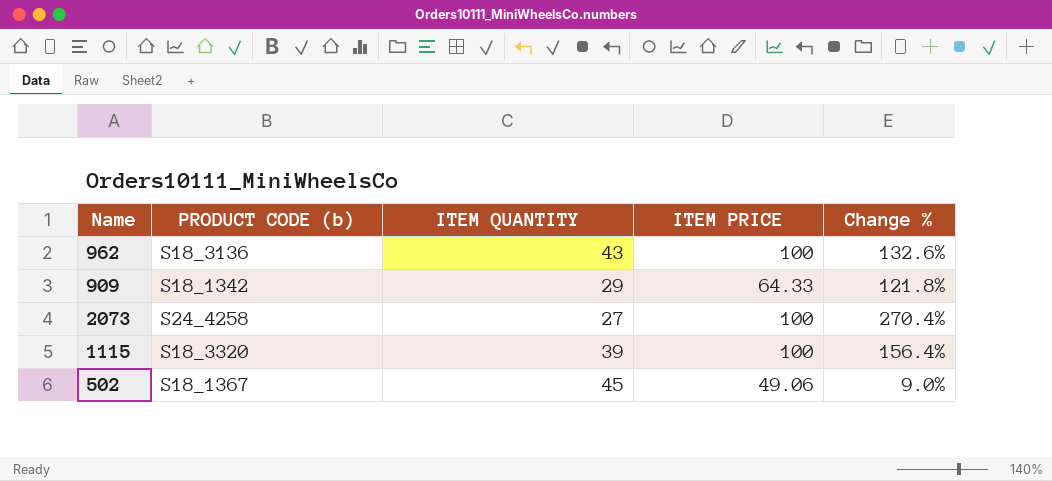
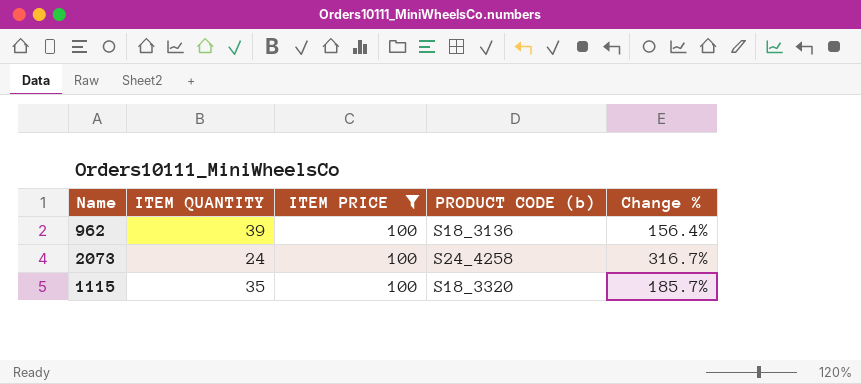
filter: none -> ITEM PRICE = 100
column PRODUCT CODE (b) | position: 2 -> 4
962 | ITEM QUANTITY: 43 -> 39
962 | Change %: 132.6% -> 156.4%
2073 | ITEM QUANTITY: 27 -> 24
2073 | Change %: 270.4% -> 316.7%
1115 | ITEM QUANTITY: 39 -> 35
1115 | Change %: 156.4% -> 185.7%

